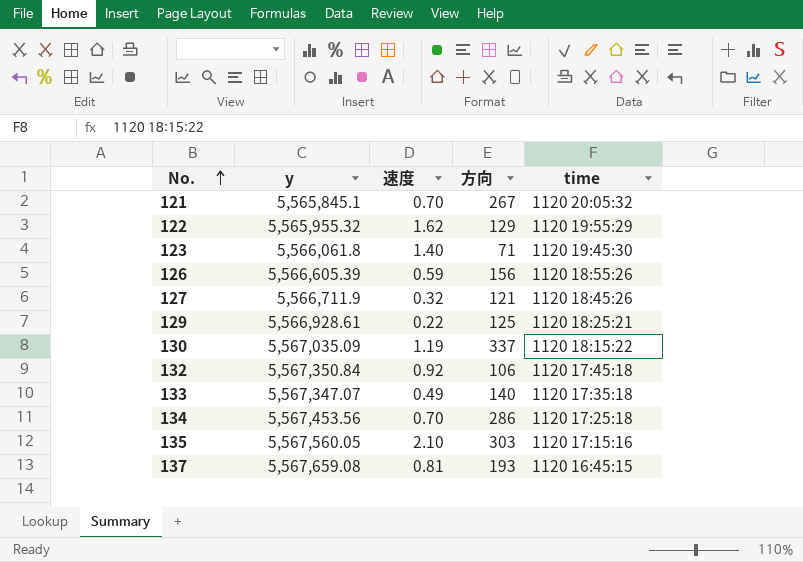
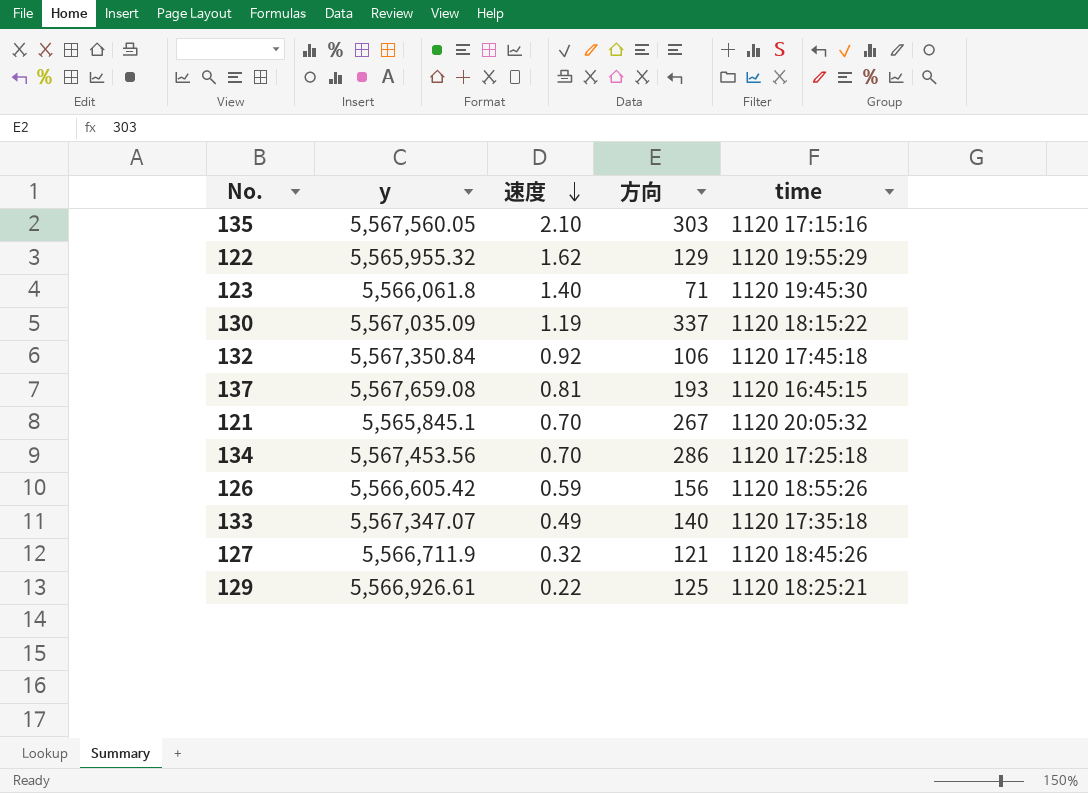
row order: No. ascending -> 速度 descending
126 | y: 5,566,605.39 -> 5,566,605.42
129 | y: 5,566,928.61 -> 5,566,926.61

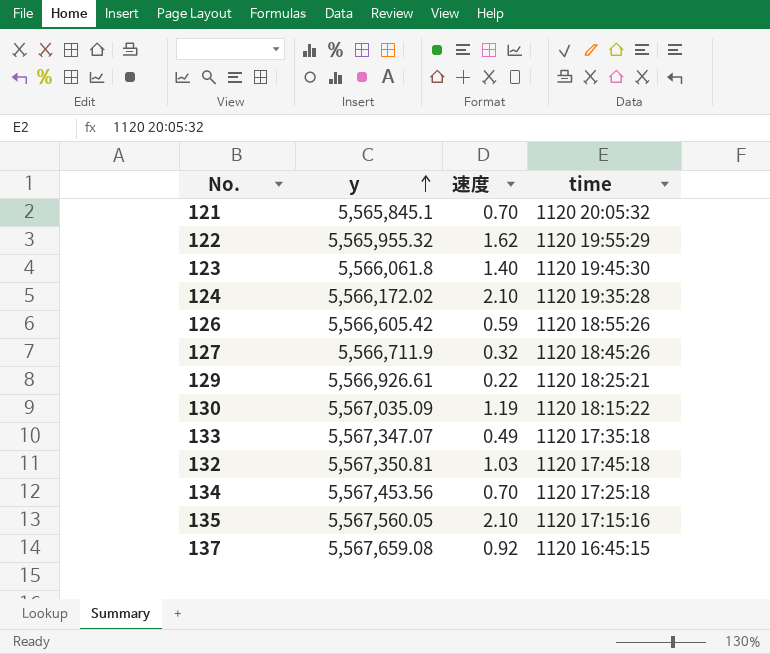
row order: 速度 descending -> y ascending
column 方向 | position: 4 -> none
row 124: none -> 5,566,172.02 | 2.10 | 1120 19:35:28
132 | y: 5,567,350.84 -> 5,567,350.81
132 | 速度: 0.92 -> 1.03
137 | 速度: 0.81 -> 0.92

